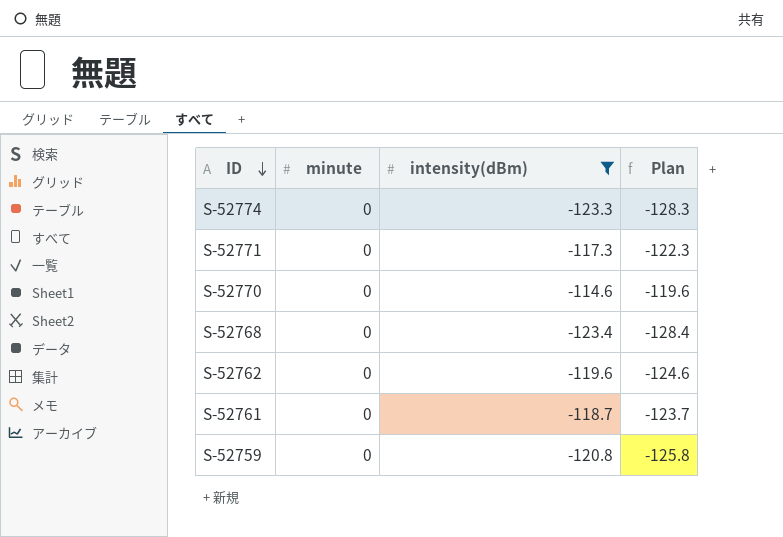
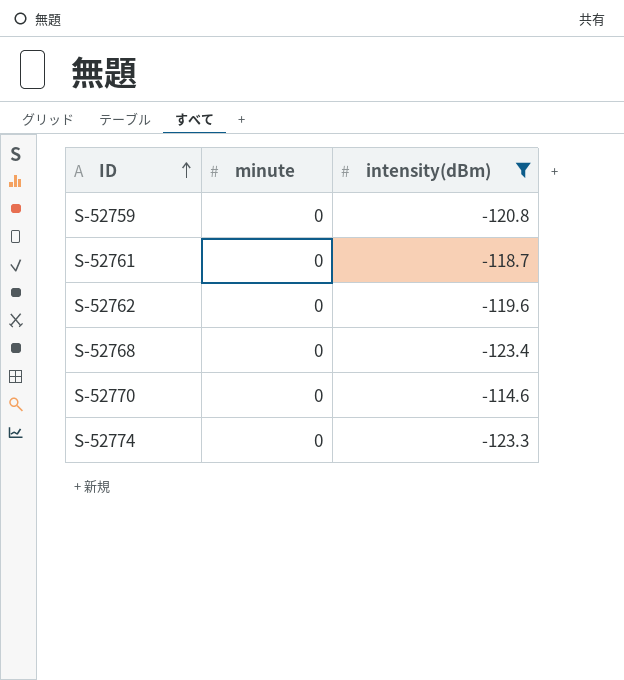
row order: ID descending -> ID ascending
column Plan | formula: [intensity(dBm)] - 5 -> none
row S-52771: 0 | -117.3 | -122.3 -> none

